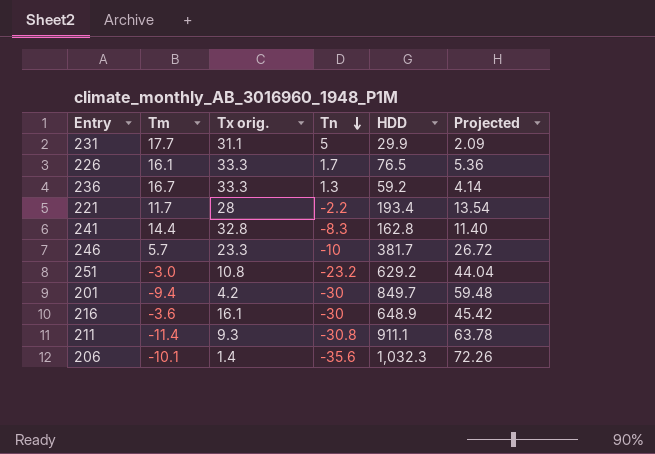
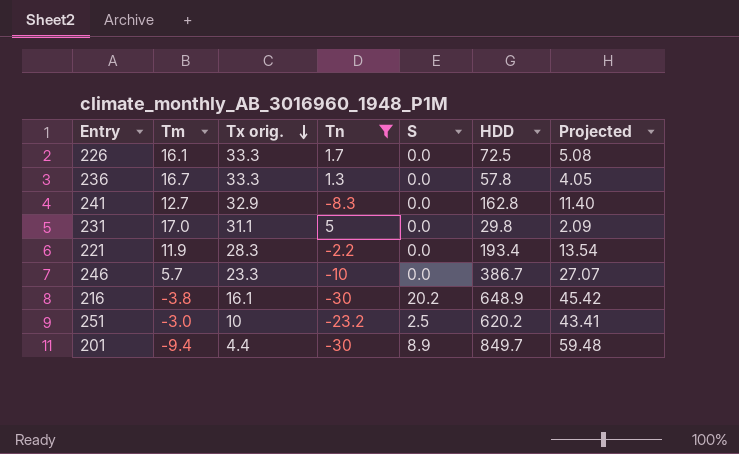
filter: none -> Tn >= -30
row order: Tn descending -> Tx orig. descending
column S | position: none -> 5
226 | HDD: 76.5 -> 72.5
226 | Projected: 5.36 -> 5.08
236 | HDD: 59.2 -> 57.8
236 | Projected: 4.14 -> 4.05
241 | Tm: 14.4 -> 12.7
241 | Tx orig.: 32.8 -> 32.9
231 | Tm: 17.7 -> 17.0
231 | HDD: 29.9 -> 29.8
221 | Tm: 11.7 -> 11.9
221 | Tx orig.: 28 -> 28.3
246 | HDD: 381.7 -> 386.7
246 | Projected: 26.72 -> 27.07
216 | Tm: -3.6 -> -3.8
251 | Tx orig.: 10.8 -> 10
251 | HDD: 629.2 -> 620.2
251 | Projected: 44.04 -> 43.41
201 | Tx orig.: 4.2 -> 4.4

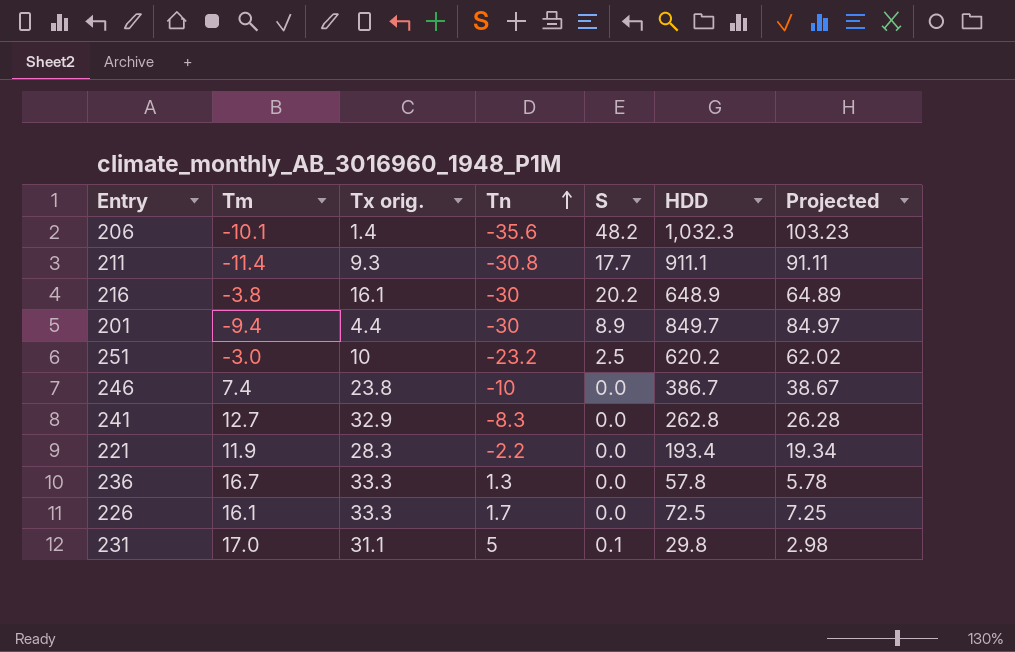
filter: Tn >= -30 -> none
row order: Tx orig. descending -> Tn ascending
column Projected | formula: [HDD] * 0.07 -> [HDD] * 0.1
246 | Tm: 5.7 -> 7.4
246 | Tx orig.: 23.3 -> 23.8
241 | HDD: 162.8 -> 262.8
231 | S: 0.0 -> 0.1

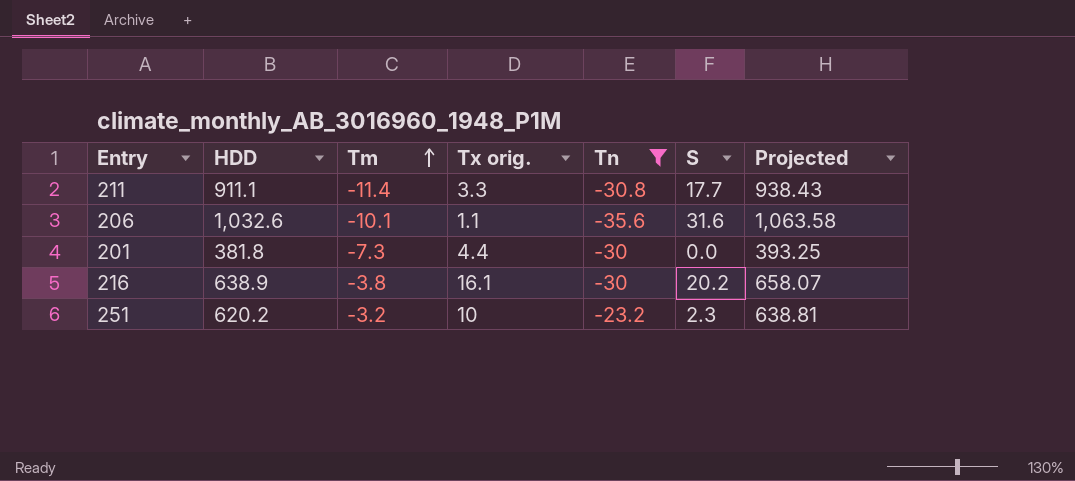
filter: none -> Tn <= -23.2
row order: Tn ascending -> Tm ascending
column HDD | position: 6 -> 2
column Projected | formula: [HDD] * 0.1 -> [HDD] * 1.03
211 | Tx orig.: 9.3 -> 3.3
206 | HDD: 1,032.3 -> 1,032.6
206 | Tx orig.: 1.4 -> 1.1
206 | S: 48.2 -> 31.6
201 | HDD: 849.7 -> 381.8
201 | Tm: -9.4 -> -7.3
201 | S: 8.9 -> 0.0
216 | HDD: 648.9 -> 638.9
251 | Tm: -3.0 -> -3.2
251 | S: 2.5 -> 2.3

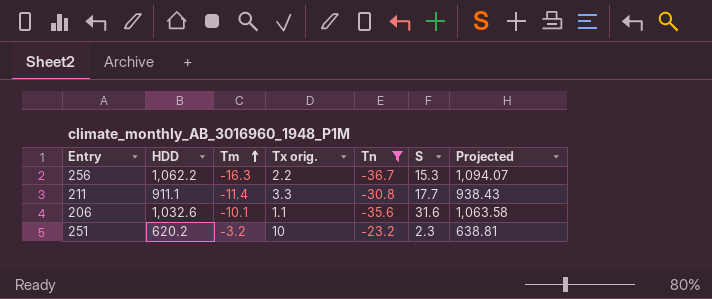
row 201: 381.8 | -7.3 | 4.4 | -30 | 0.0 | 393.25 -> none
row 216: 638.9 | -3.8 | 16.1 | -30 | 20.2 | 658.07 -> none
row 256: none -> 1,062.2 | -16.3 | 2.2 | -36.7 | 15.3 | 1,094.07

